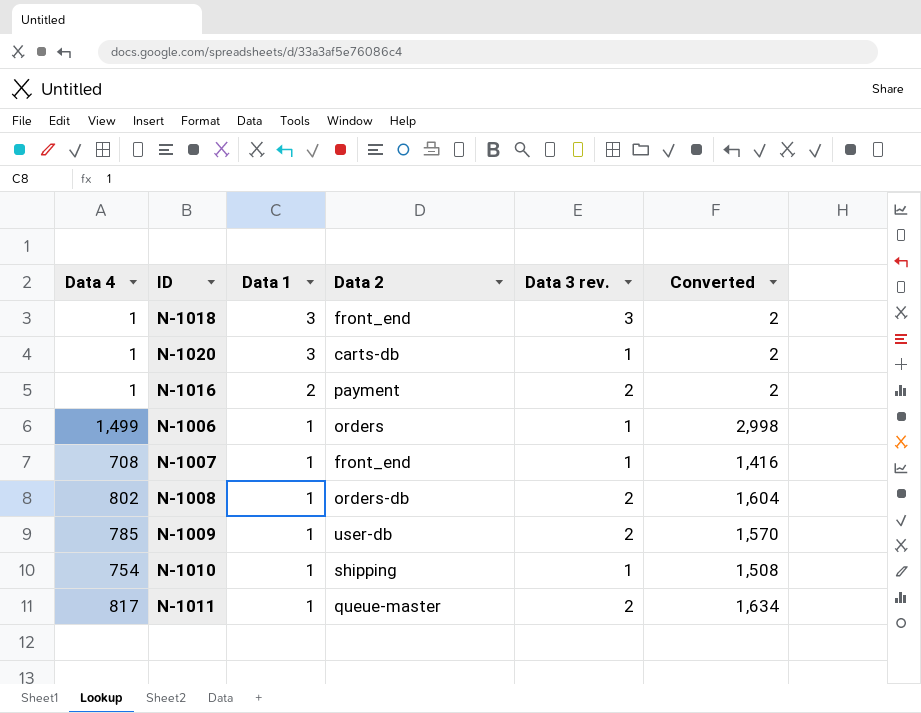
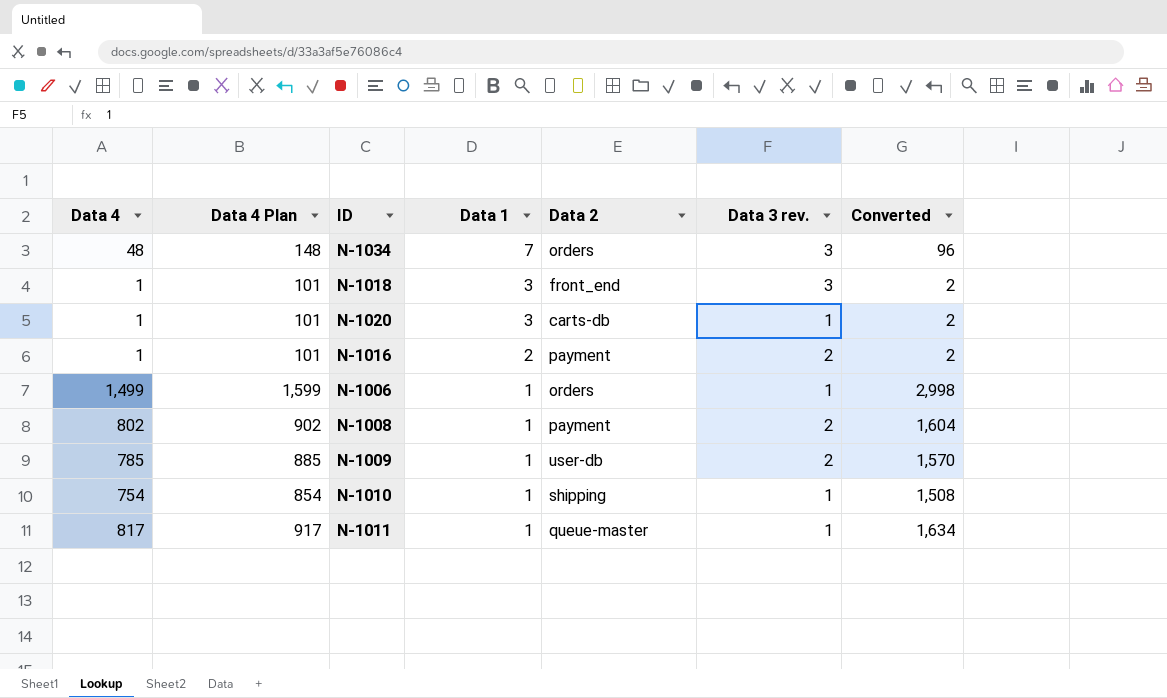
column Data 4 Plan | formula: none -> [Data 4] + 100
row N-1007: 708 | 1 | front_end | 1 | 1,416 -> none
row N-1034: none -> 48 | 148 | 7 | orders | 3 | 96
N-1008 | Data 2: orders-db -> payment
N-1011 | Data 3 rev.: 2 -> 1

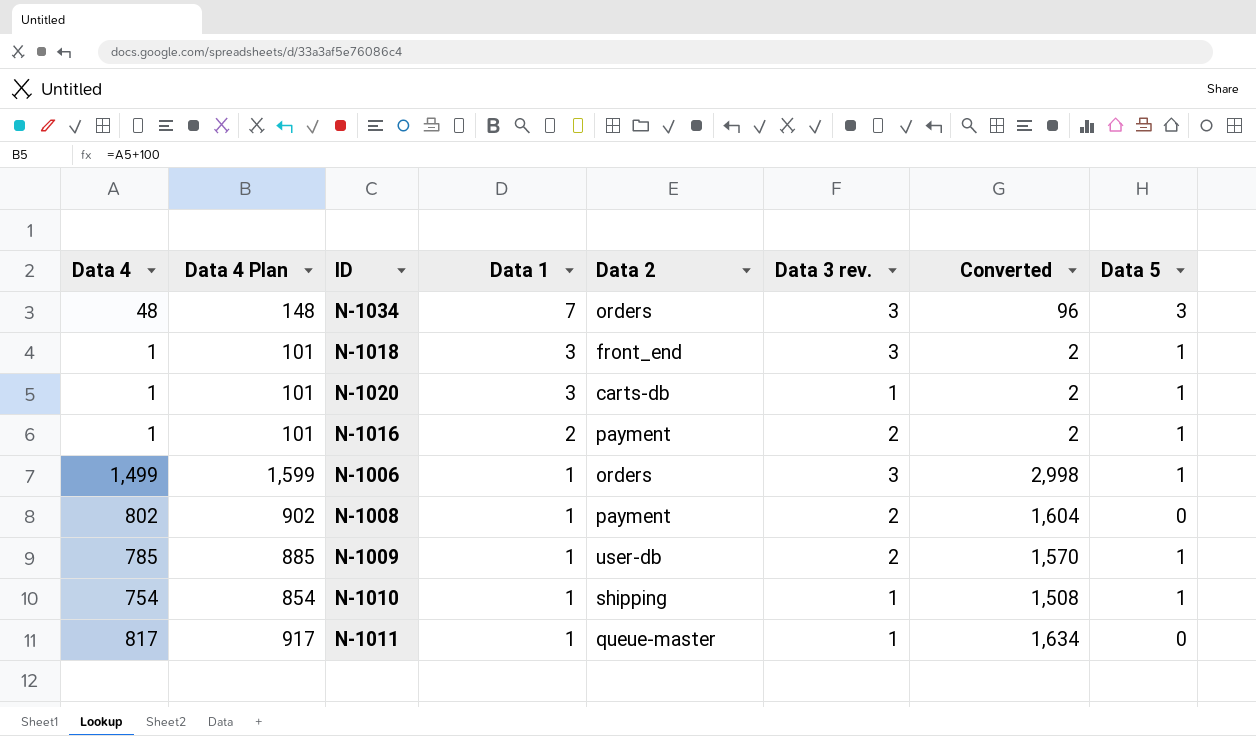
column Data 5 | position: none -> 8
N-1006 | Data 3 rev.: 1 -> 3

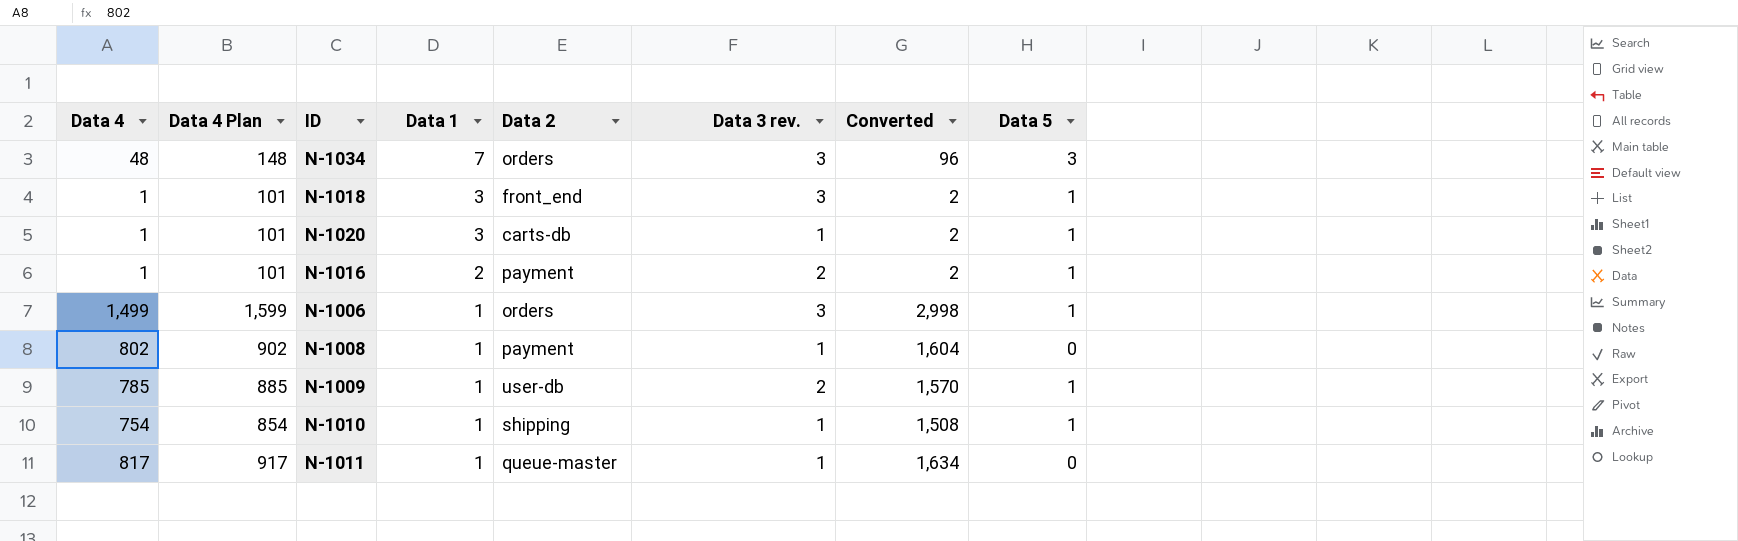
N-1008 | Data 3 rev.: 2 -> 1

